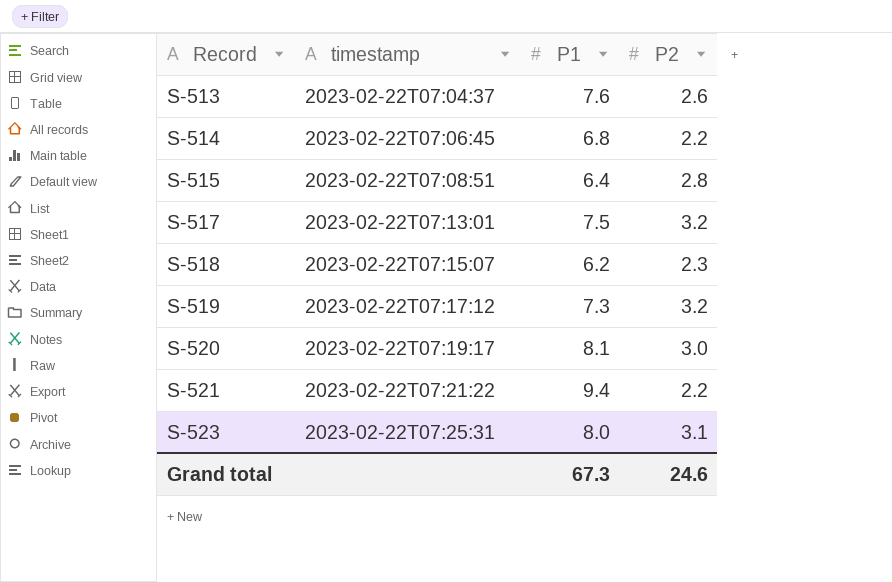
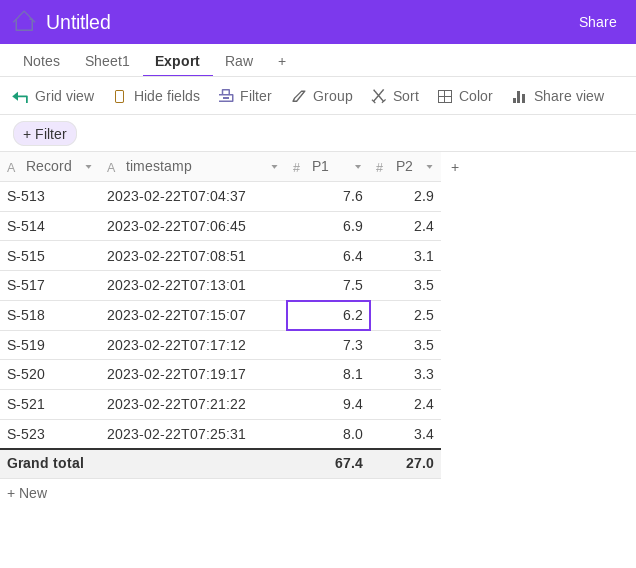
S-513 | P2: 2.6 -> 2.9
S-514 | P1: 6.8 -> 6.9
S-514 | P2: 2.2 -> 2.4
S-515 | P2: 2.8 -> 3.1
S-517 | P2: 3.2 -> 3.5
S-518 | P2: 2.3 -> 2.5
S-519 | P2: 3.2 -> 3.5
S-520 | P2: 3.0 -> 3.3
S-521 | P2: 2.2 -> 2.4
S-523 | P2: 3.1 -> 3.4
Grand total | P1: 67.3 -> 67.4
Grand total | P2: 24.6 -> 27.0

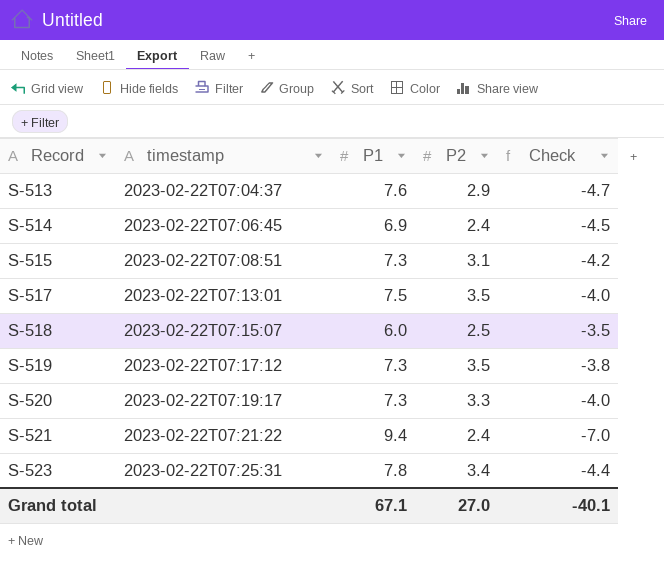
column Check | formula: none -> [P2] - [P1]
S-515 | P1: 6.4 -> 7.3
S-518 | P1: 6.2 -> 6.0
S-520 | P1: 8.1 -> 7.3
S-523 | P1: 8.0 -> 7.8
Grand total | P1: 67.4 -> 67.1

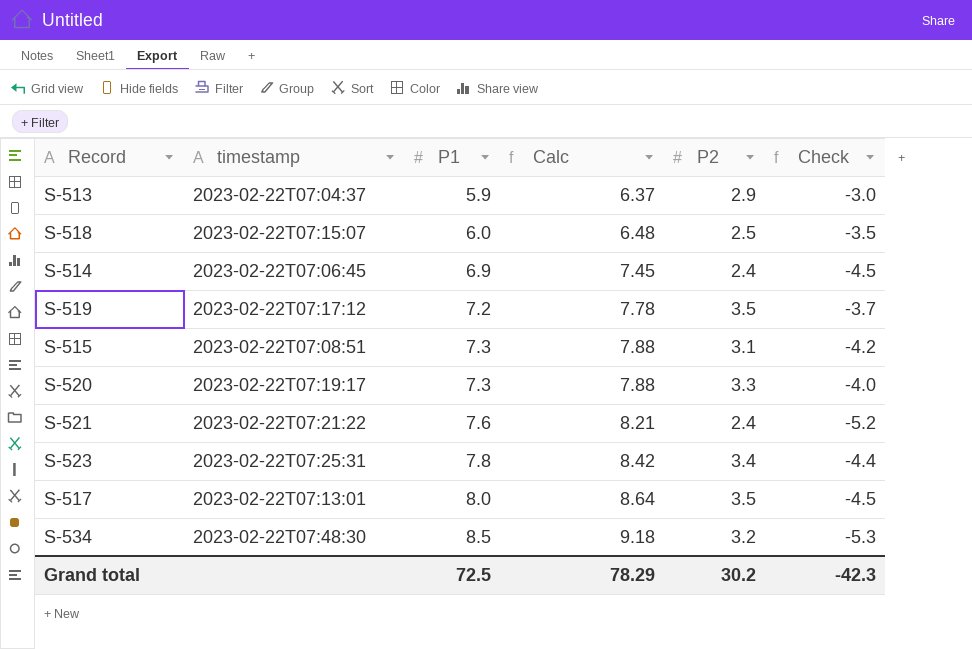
row order: Record ascending -> P1 ascending
column Calc | formula: none -> [P1] * 1.08
S-513 | P1: 7.6 -> 5.9
S-513 | Check: -4.7 -> -3.0
S-519 | P1: 7.3 -> 7.2
S-519 | Check: -3.8 -> -3.7
S-521 | P1: 9.4 -> 7.6
S-521 | Check: -7.0 -> -5.2
S-517 | P1: 7.5 -> 8.0
S-517 | Check: -4.0 -> -4.5
row S-534: none -> 2023-02-22T07:48:30 | 8.5 | 9.18 | 3.2 | -5.3
Grand total | P1: 67.1 -> 72.5
Grand total | P2: 27.0 -> 30.2
Grand total | Check: -40.1 -> -42.3

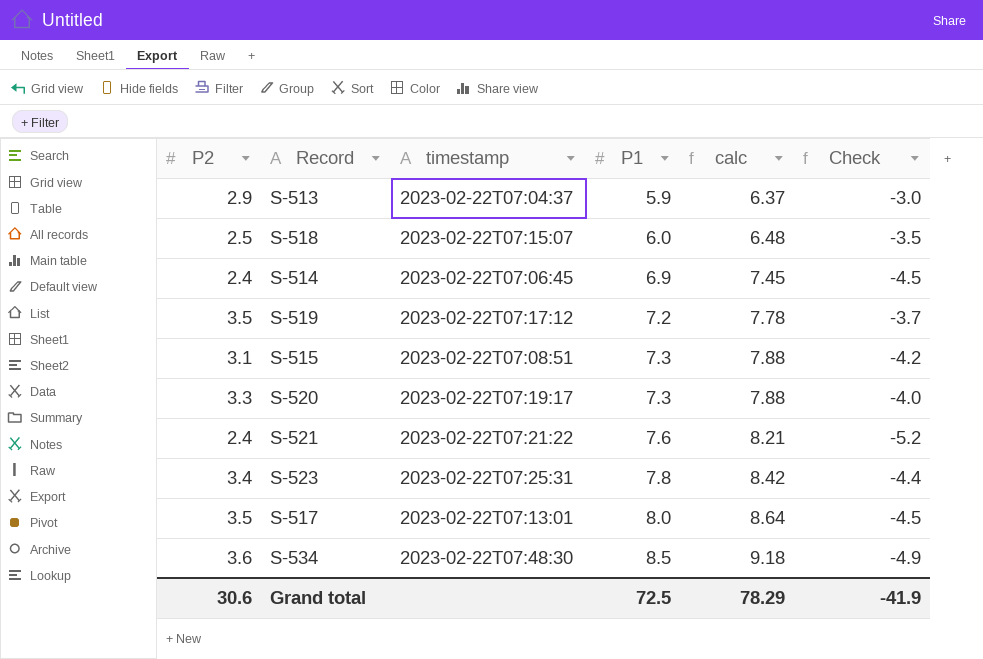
column P2 | position: 5 -> 1
column name: Calc -> calc
S-534 | P2: 3.2 -> 3.6
S-534 | Check: -5.3 -> -4.9
Grand total | P2: 30.2 -> 30.6
Grand total | Check: -42.3 -> -41.9

